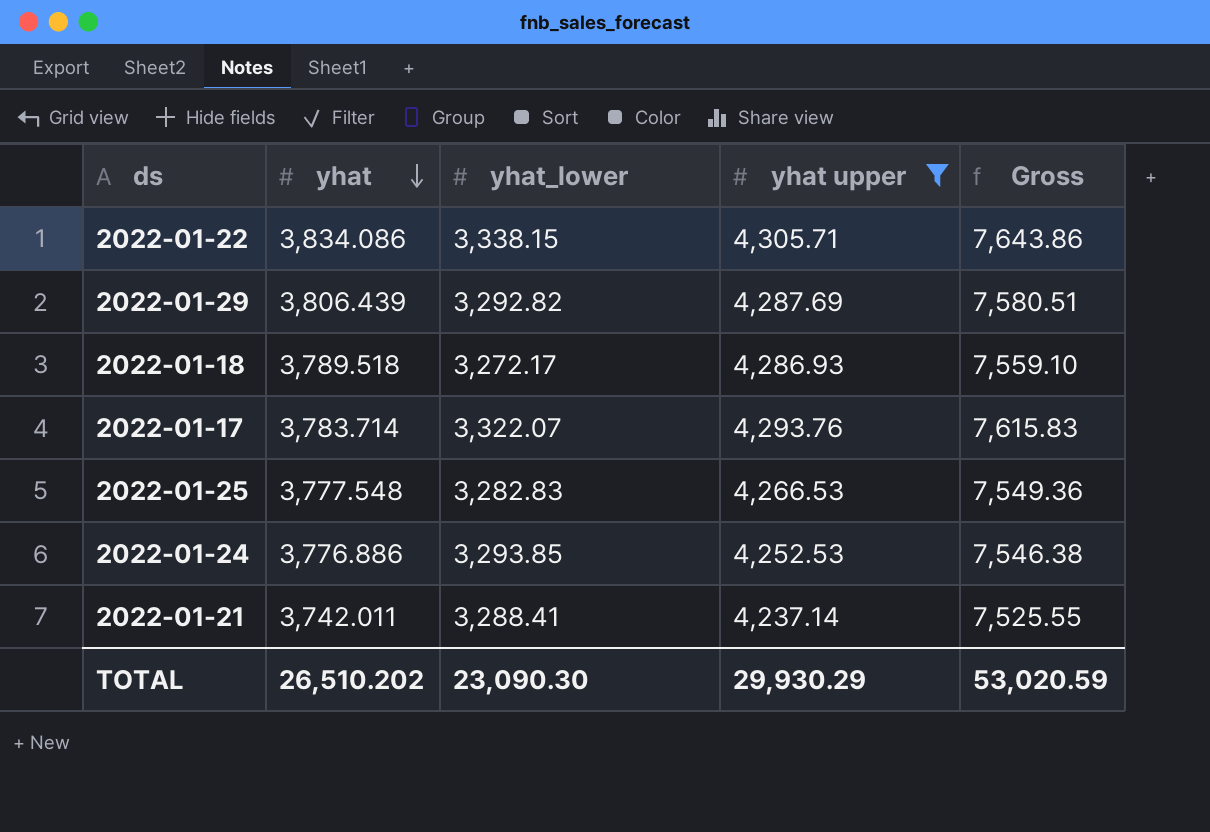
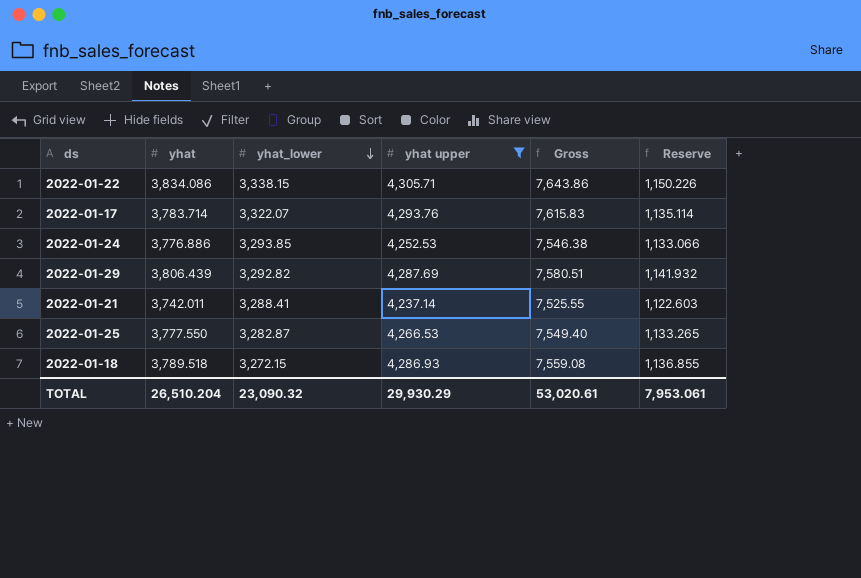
row order: yhat descending -> yhat_lower descending
column Reserve | formula: none -> [yhat] * 0.3
2022-01-25 | yhat: 3,777.548 -> 3,777.550
2022-01-25 | yhat_lower: 3,282.83 -> 3,282.87
2022-01-25 | Gross: 7,549.36 -> 7,549.40
2022-01-18 | yhat_lower: 3,272.17 -> 3,272.15
2022-01-18 | Gross: 7,559.10 -> 7,559.08
TOTAL | yhat: 26,510.202 -> 26,510.204
TOTAL | yhat_lower: 23,090.30 -> 23,090.32
TOTAL | Gross: 53,020.59 -> 53,020.61

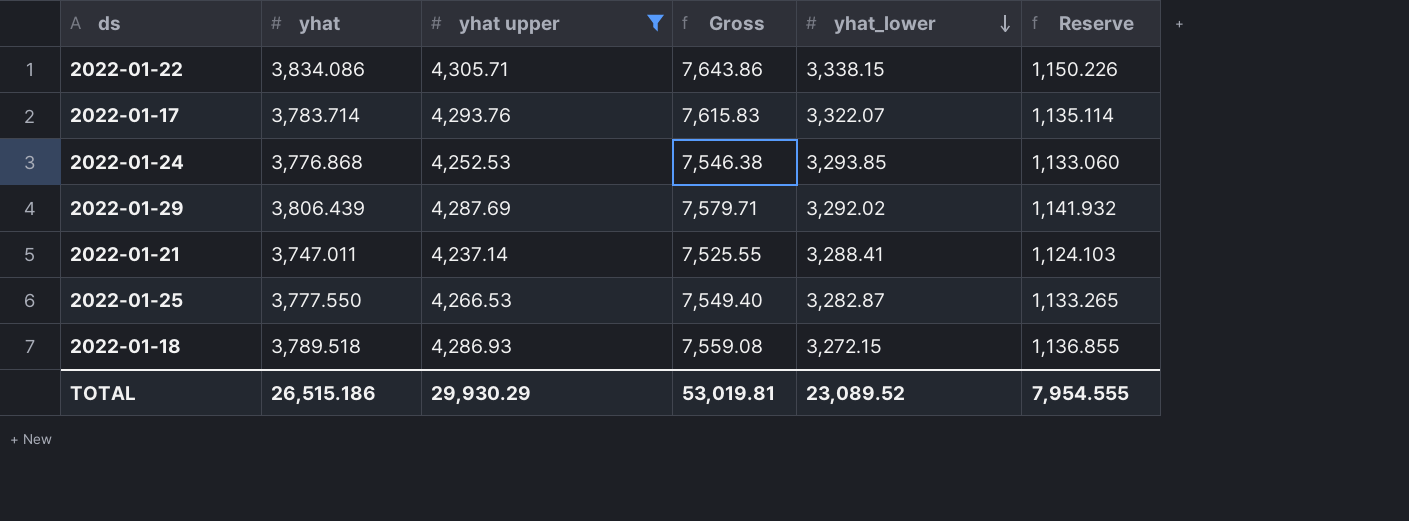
column yhat_lower | position: 3 -> 5
2022-01-24 | yhat: 3,776.886 -> 3,776.868
2022-01-24 | Reserve: 1,133.066 -> 1,133.060
2022-01-29 | Gross: 7,580.51 -> 7,579.71
2022-01-29 | yhat_lower: 3,292.82 -> 3,292.02
2022-01-21 | yhat: 3,742.011 -> 3,747.011
2022-01-21 | Reserve: 1,122.603 -> 1,124.103
TOTAL | yhat: 26,510.204 -> 26,515.186
TOTAL | Gross: 53,020.61 -> 53,019.81
TOTAL | yhat_lower: 23,090.32 -> 23,089.52
TOTAL | Reserve: 7,953.061 -> 7,954.555

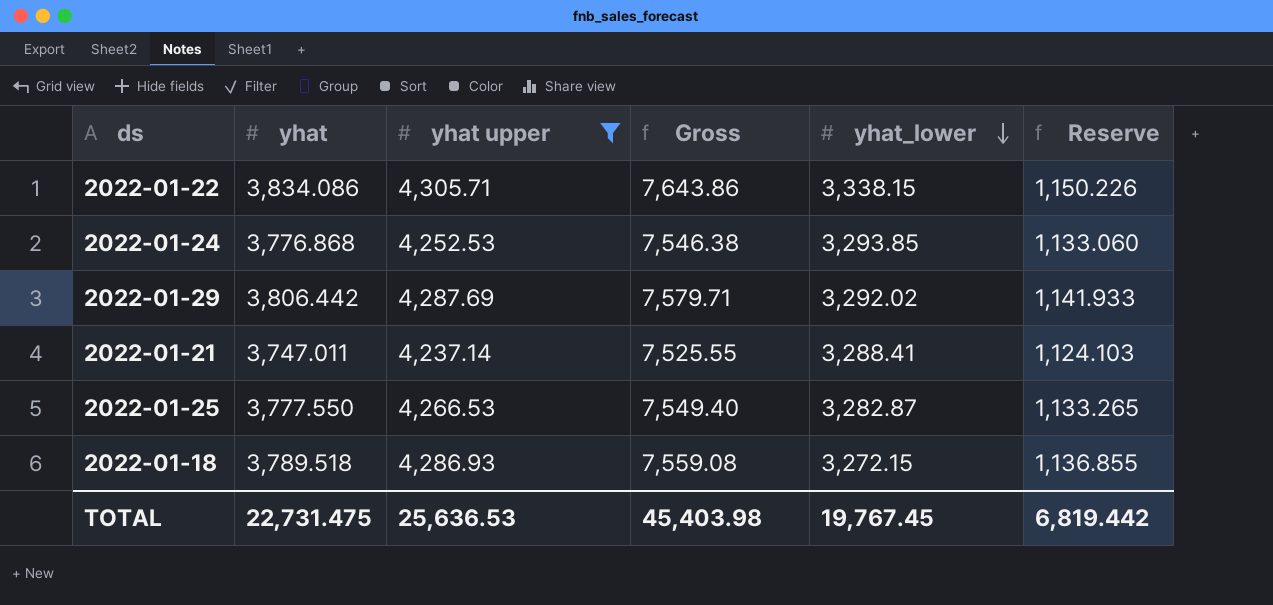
row 2022-01-17: 3,783.714 | 4,293.76 | 7,615.83 | 3,322.07 | 1,135.114 -> none
2022-01-29 | yhat: 3,806.439 -> 3,806.442
2022-01-29 | Reserve: 1,141.932 -> 1,141.933
TOTAL | yhat: 26,515.186 -> 22,731.475
TOTAL | yhat upper: 29,930.29 -> 25,636.53
TOTAL | Gross: 53,019.81 -> 45,403.98
TOTAL | yhat_lower: 23,089.52 -> 19,767.45
TOTAL | Reserve: 7,954.555 -> 6,819.442

